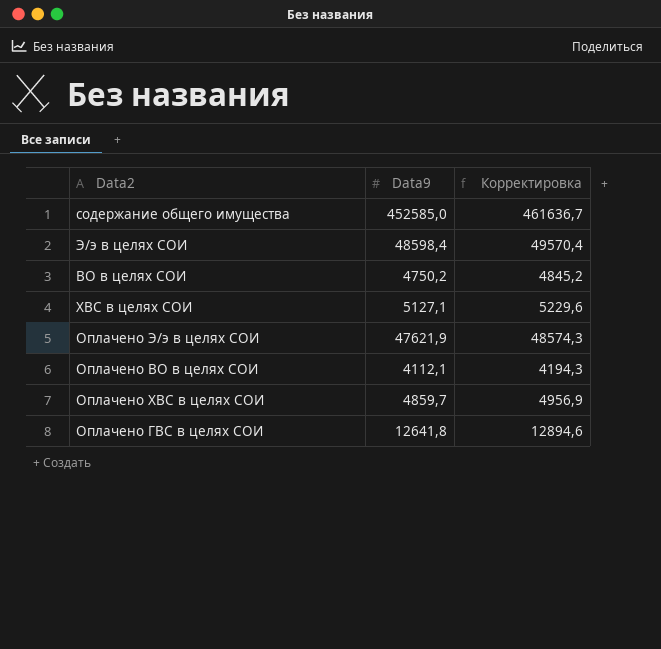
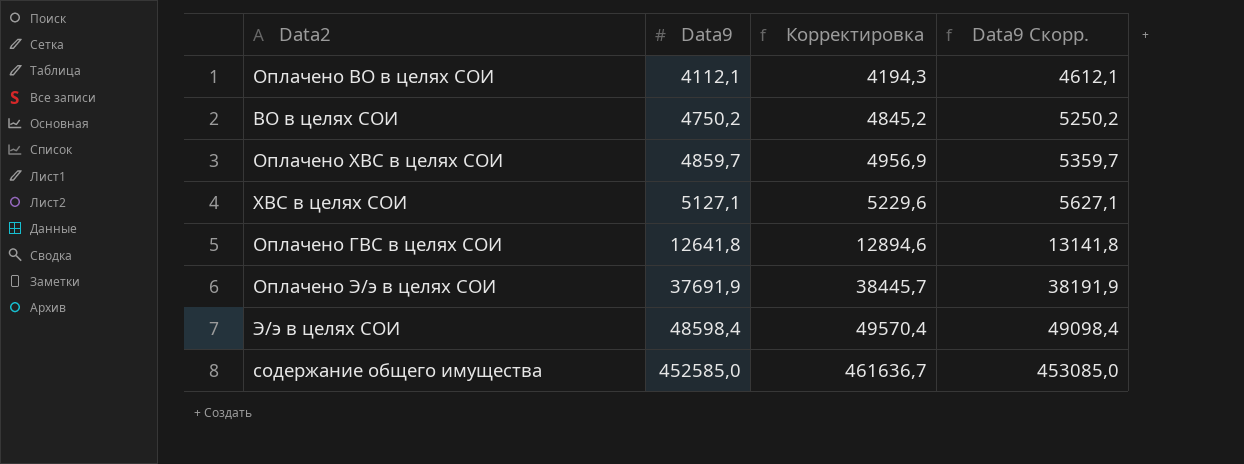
row order: none -> Data9 ascending
column Data9 Скорр. | formula: none -> [Data9] + 500
Оплачено Э/э в целях СОИ | Data9: 47621,9 -> 37691,9
Оплачено Э/э в целях СОИ | Корректировка: 48574,3 -> 38445,7

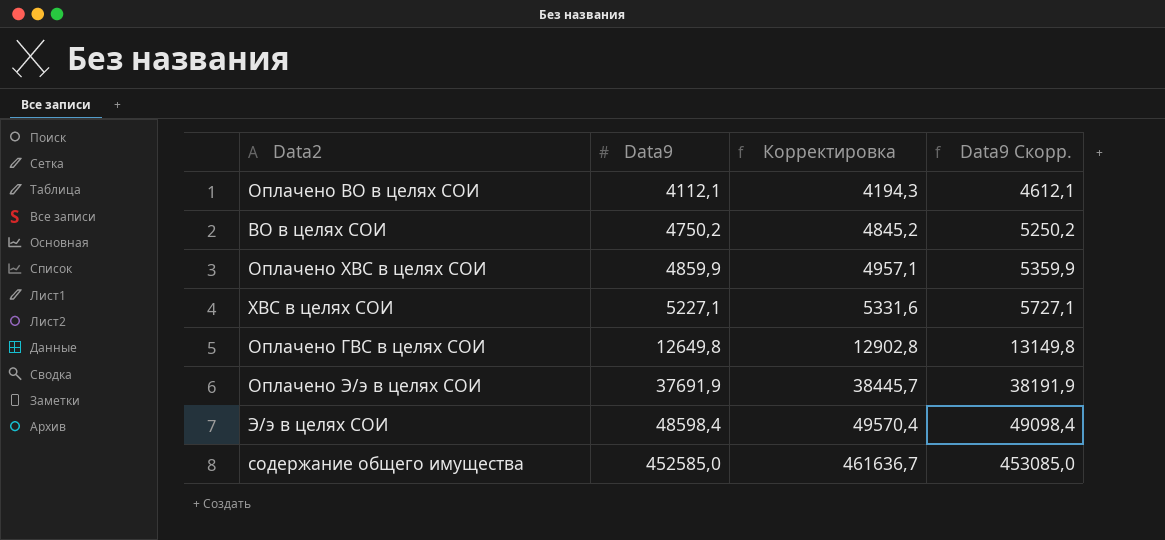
Оплачено ХВС в целях СОИ | Data9: 4859,7 -> 4859,9
Оплачено ХВС в целях СОИ | Корректировка: 4956,9 -> 4957,1
Оплачено ХВС в целях СОИ | Data9 Скорр.: 5359,7 -> 5359,9
ХВС в целях СОИ | Data9: 5127,1 -> 5227,1
ХВС в целях СОИ | Корректировка: 5229,6 -> 5331,6
ХВС в целях СОИ | Data9 Скорр.: 5627,1 -> 5727,1
Оплачено ГВС в целях СОИ | Data9: 12641,8 -> 12649,8
Оплачено ГВС в целях СОИ | Корректировка: 12894,6 -> 12902,8
Оплачено ГВС в целях СОИ | Data9 Скорр.: 13141,8 -> 13149,8

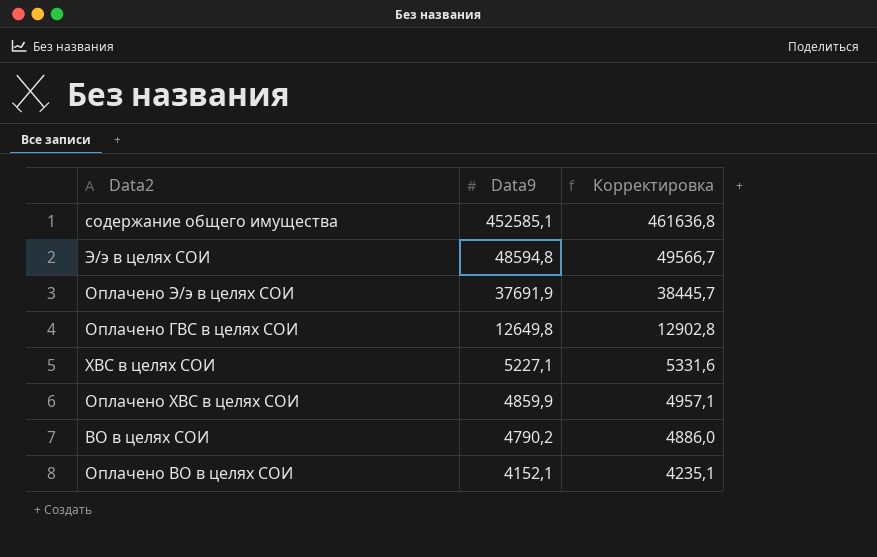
row order: Data9 ascending -> Data9 descending
column Data9 Скорр. | formula: [Data9] + 500 -> none
содержание общего имущества | Data9: 452585,0 -> 452585,1
содержание общего имущества | Корректировка: 461636,7 -> 461636,8
Э/э в целях СОИ | Data9: 48598,4 -> 48594,8
Э/э в целях СОИ | Корректировка: 49570,4 -> 49566,7
ВО в целях СОИ | Data9: 4750,2 -> 4790,2
ВО в целях СОИ | Корректировка: 4845,2 -> 4886,0
Оплачено ВО в целях СОИ | Data9: 4112,1 -> 4152,1
Оплачено ВО в целях СОИ | Корректировка: 4194,3 -> 4235,1

